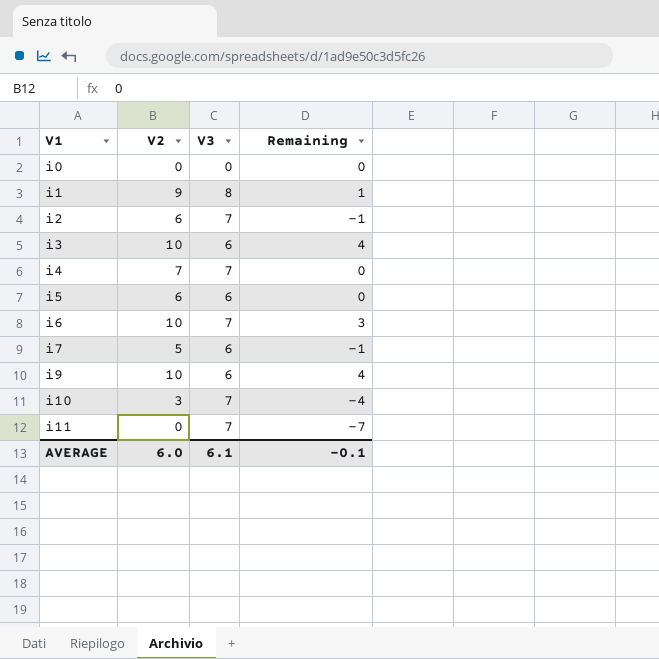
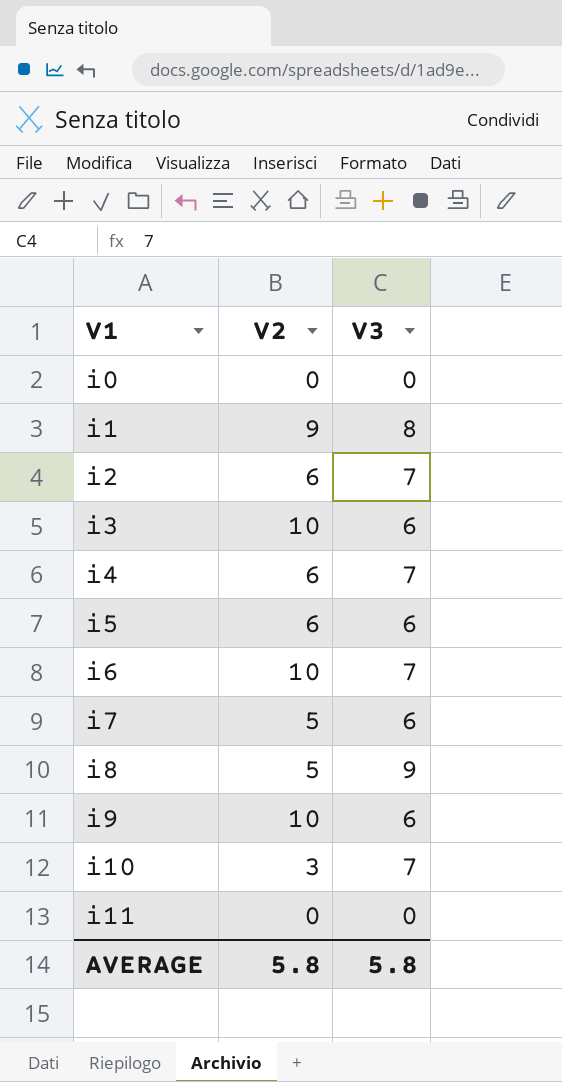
column Remaining | formula: [V2] - [V3] -> none
i4 | V2: 7 -> 6
row i8: none -> 5 | 9
i11 | V3: 7 -> 0
AVERAGE | V2: 6.0 -> 5.8
AVERAGE | V3: 6.1 -> 5.8

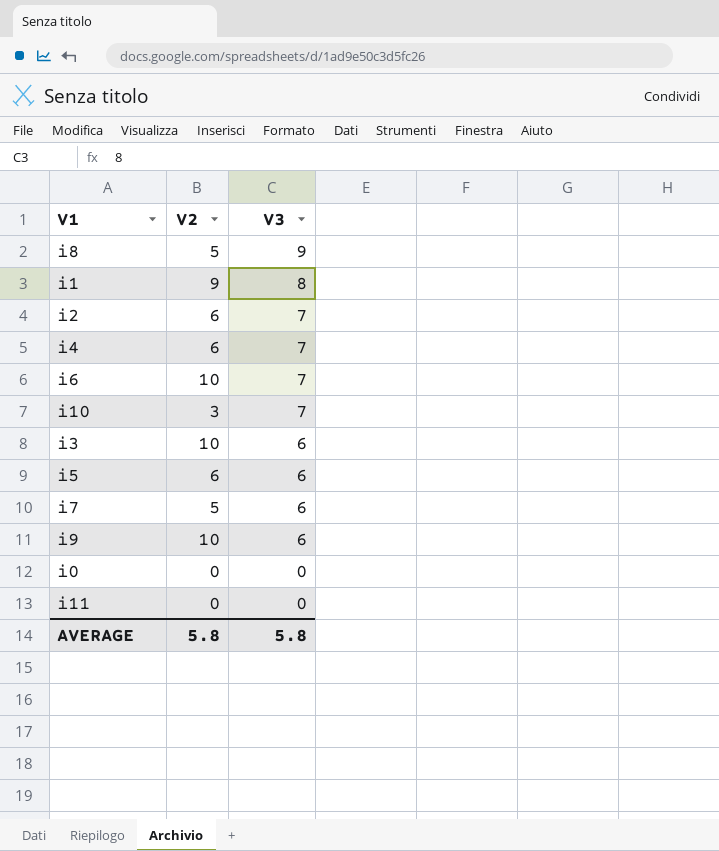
row order: V1 ascending -> V3 descending

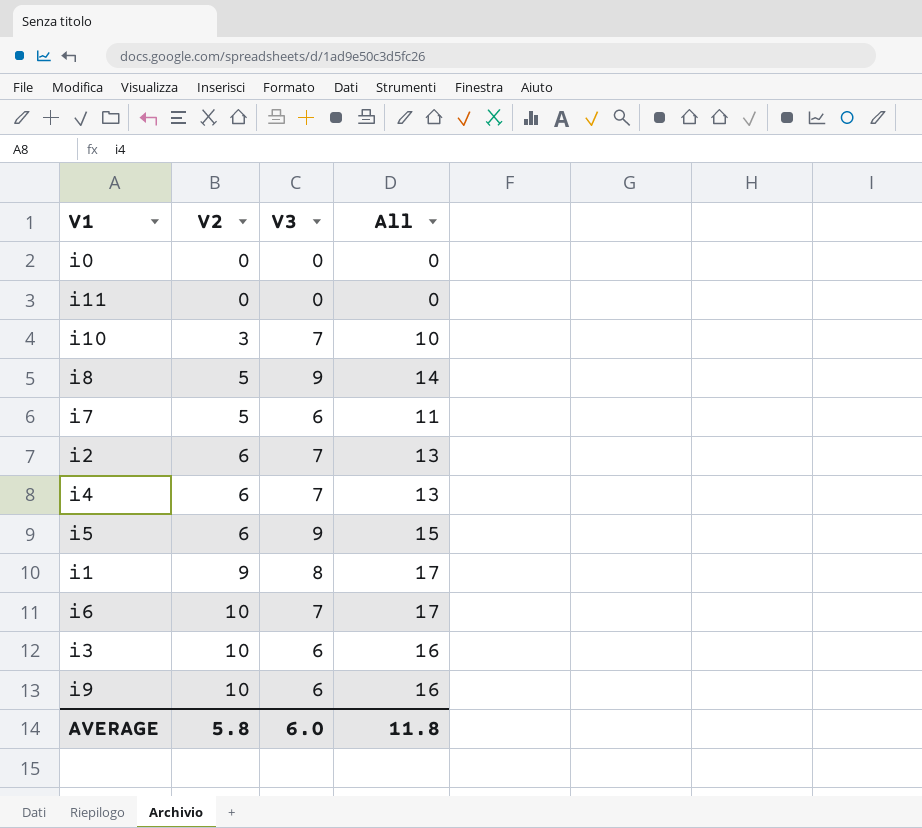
row order: V3 descending -> V2 ascending
column All | formula: none -> [V2] + [V3]
i5 | V3: 6 -> 9
AVERAGE | V3: 5.8 -> 6.0

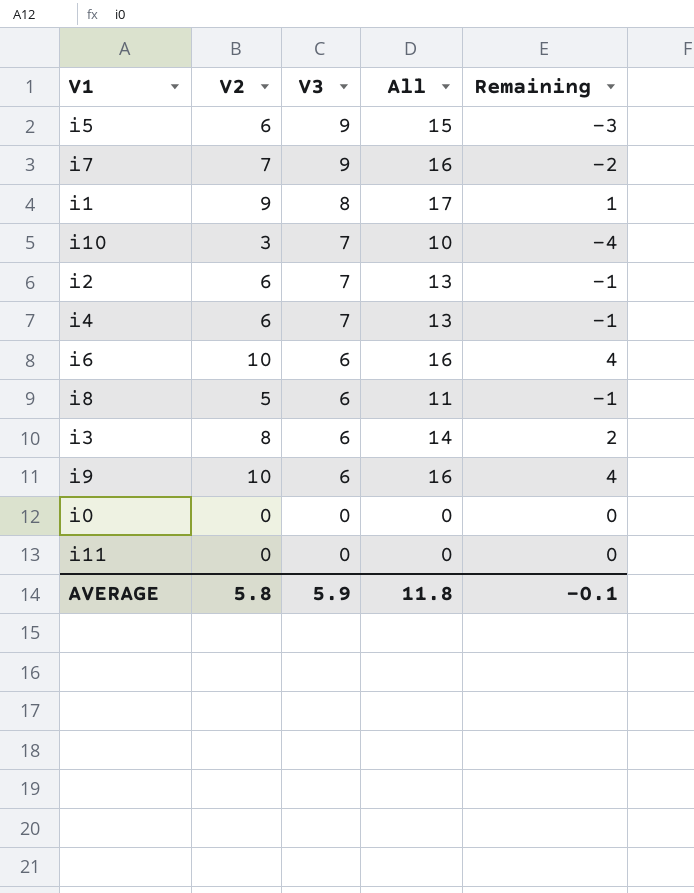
row order: V2 ascending -> V3 descending
column Remaining | formula: none -> [V2] - [V3]
i7 | V2: 5 -> 7
i7 | V3: 6 -> 9
i7 | All: 11 -> 16
i6 | V3: 7 -> 6
i6 | All: 17 -> 16
i8 | V3: 9 -> 6
i8 | All: 14 -> 11
i3 | V2: 10 -> 8
i3 | All: 16 -> 14
AVERAGE | V3: 6.0 -> 5.9

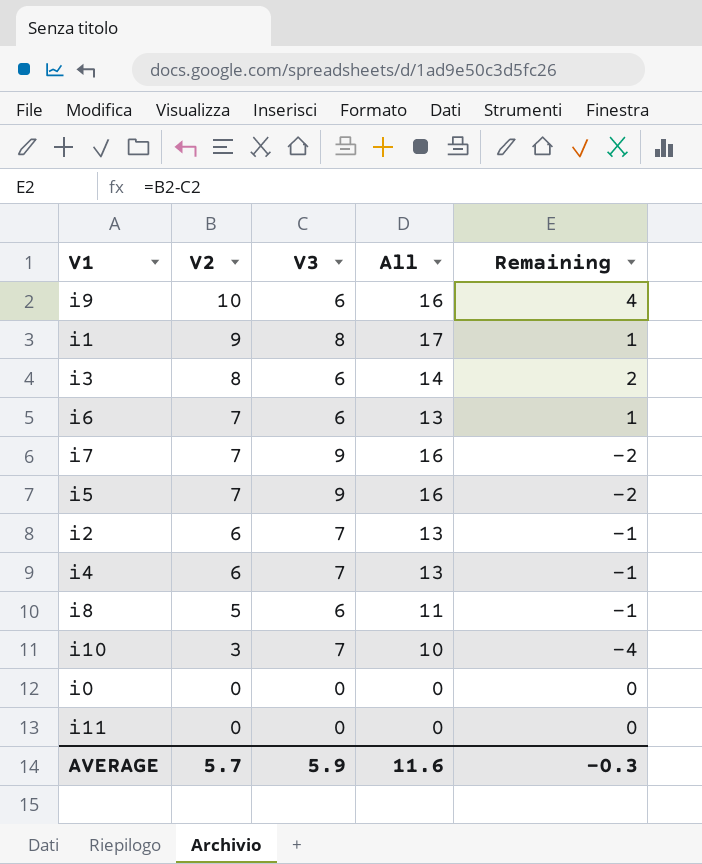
row order: V3 descending -> V2 descending
i6 | V2: 10 -> 7
i6 | All: 16 -> 13
i6 | Remaining: 4 -> 1
i5 | V2: 6 -> 7
i5 | All: 15 -> 16
i5 | Remaining: -3 -> -2
AVERAGE | V2: 5.8 -> 5.7
AVERAGE | All: 11.8 -> 11.6
AVERAGE | Remaining: -0.1 -> -0.3

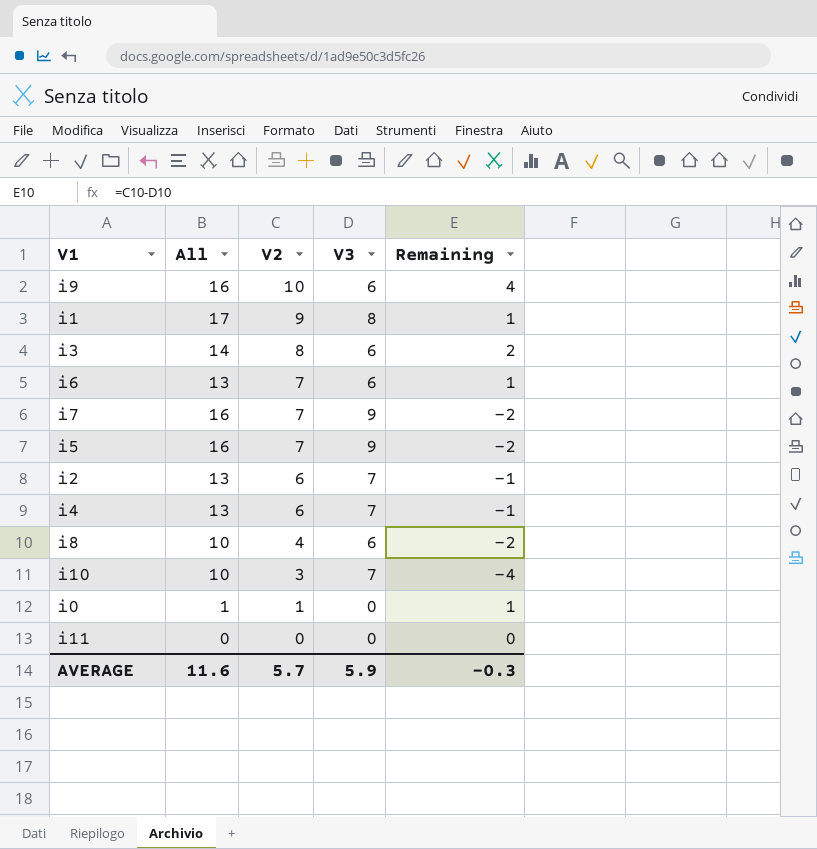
column All | position: 4 -> 2
i8 | All: 11 -> 10
i8 | V2: 5 -> 4
i8 | Remaining: -1 -> -2
i0 | All: 0 -> 1
i0 | V2: 0 -> 1
i0 | Remaining: 0 -> 1

